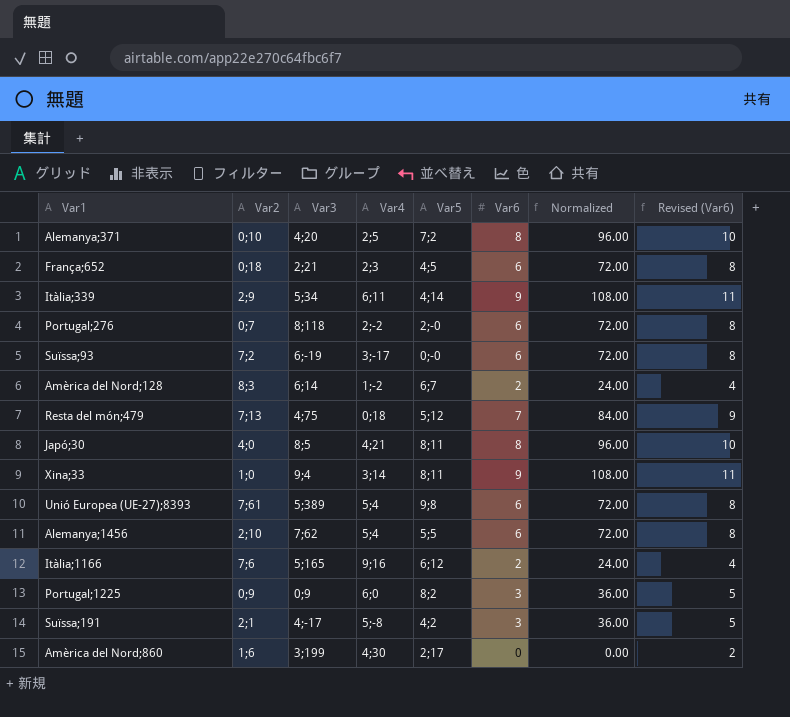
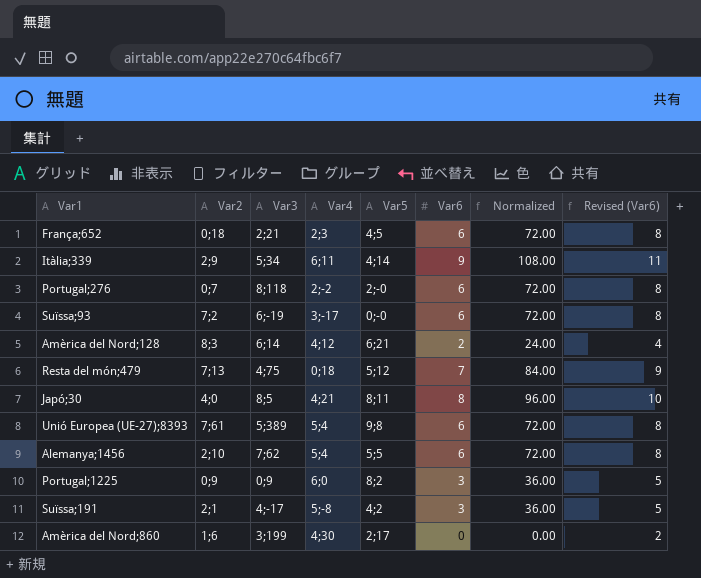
row Alemanya;371: 0;10 | 4;20 | 2;5 | 7;2 | 8 | 96.00 | 10 -> none
row Xina;33: 1;0 | 9;4 | 3;14 | 8;11 | 9 | 108.00 | 11 -> none
row Itàlia;1166: 7;6 | 5;165 | 9;16 | 6;12 | 2 | 24.00 | 4 -> none
Amèrica del Nord;128 | Var4: 1;-2 -> 4;12
Amèrica del Nord;128 | Var5: 6;7 -> 6;21

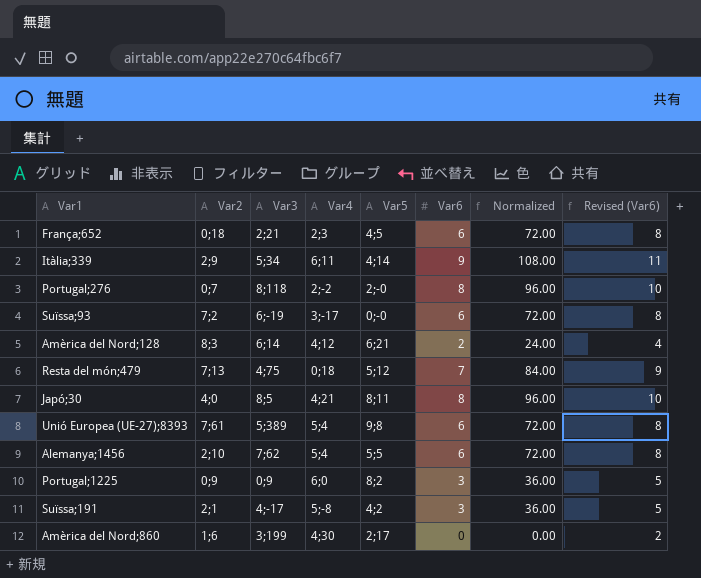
Portugal;276 | Var6: 6 -> 8
Portugal;276 | Normalized: 72.00 -> 96.00
Portugal;276 | Revised (Var6): 8 -> 10

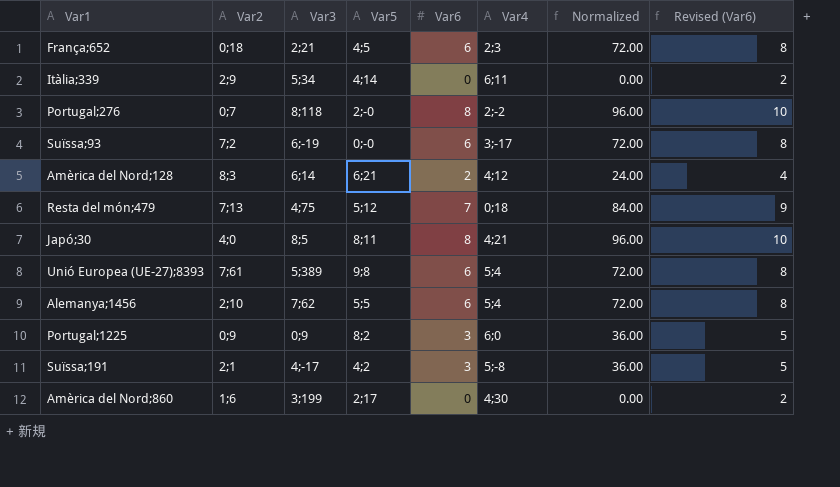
column Var4 | position: 4 -> 6
Itàlia;339 | Var6: 9 -> 0
Itàlia;339 | Normalized: 108.00 -> 0.00
Itàlia;339 | Revised (Var6): 11 -> 2

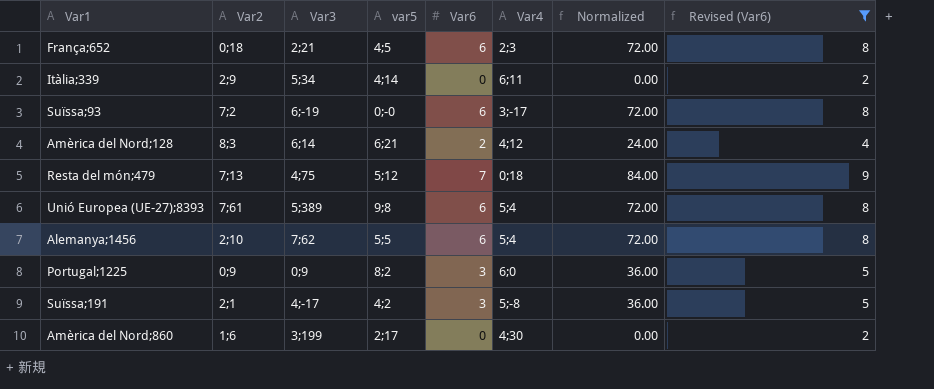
filter: none -> Revised (Var6) != 10
column name: Var5 -> var5

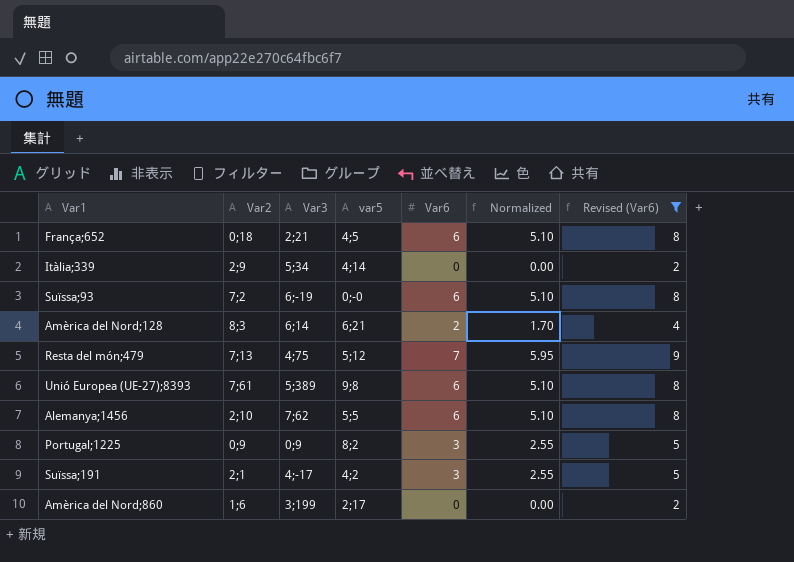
column Var4 | position: 6 -> none
column Normalized | formula: [Var6] * 12 -> [Var6] * 0.85

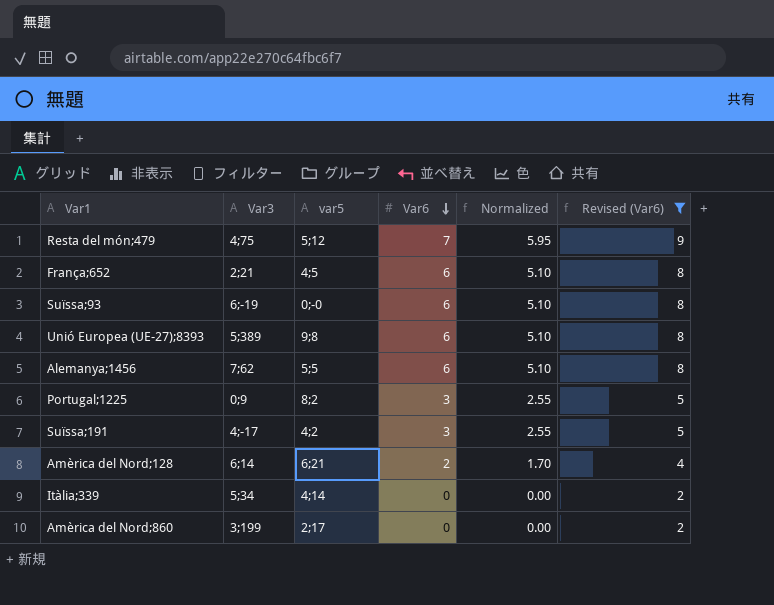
row order: none -> Var6 descending
column Var2 | position: 2 -> none

